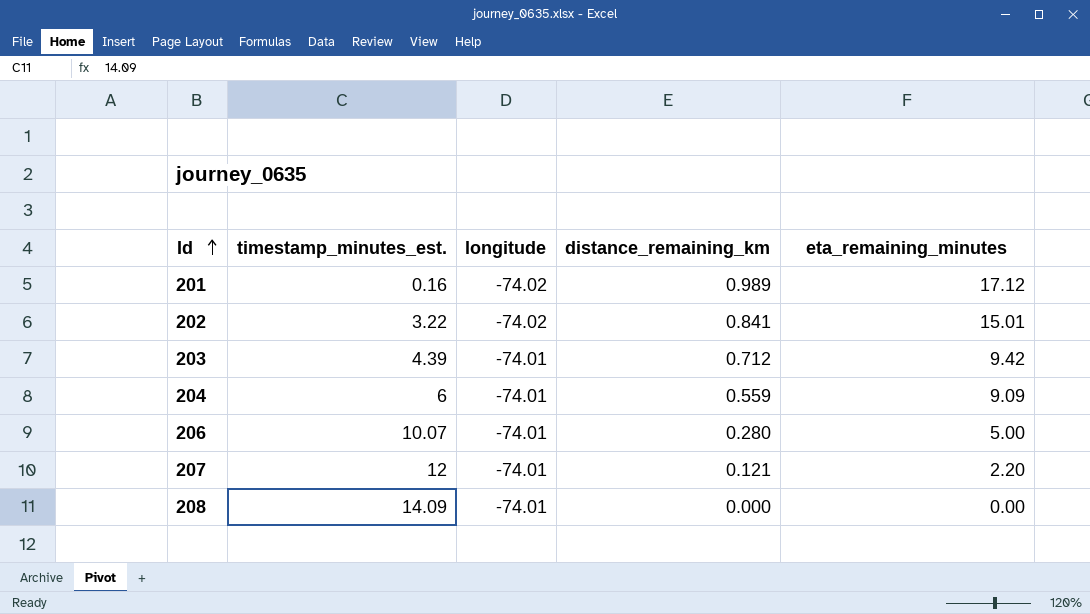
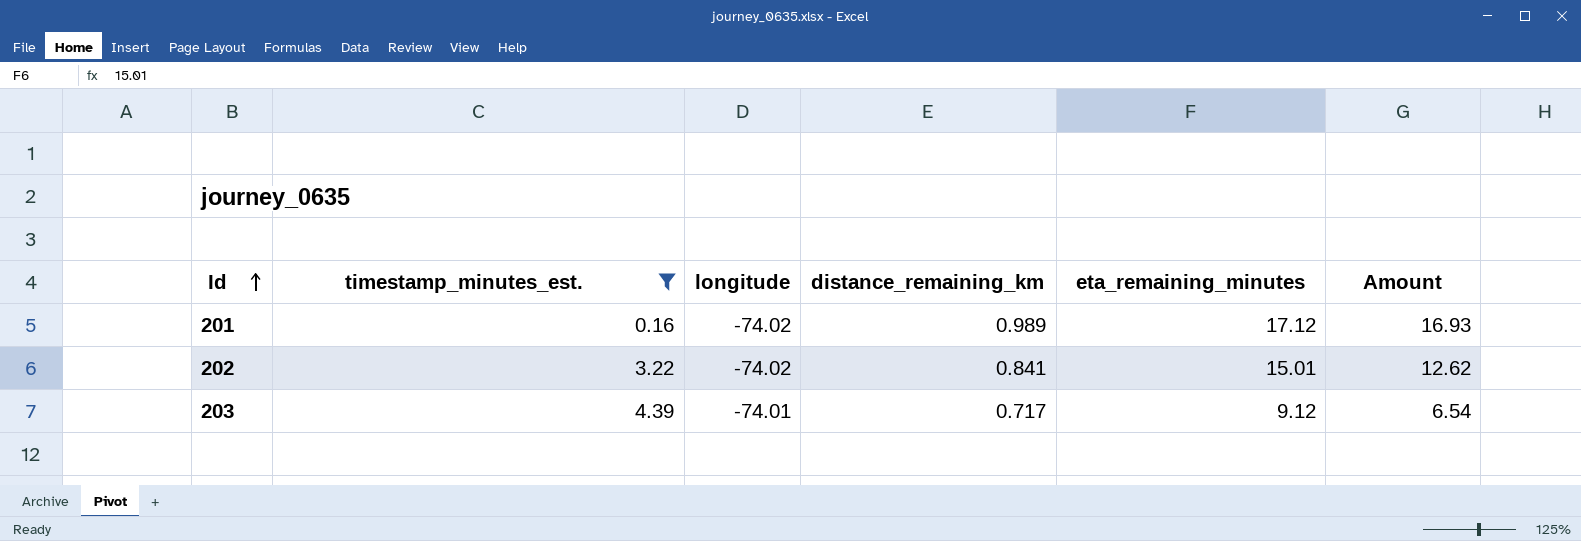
filter: none -> timestamp_minutes_est. <= 4.39
column Amount | formula: none -> [distance_remaining_km] * [eta_remaining_minutes]
203 | distance_remaining_km: 0.712 -> 0.717
203 | eta_remaining_minutes: 9.42 -> 9.12

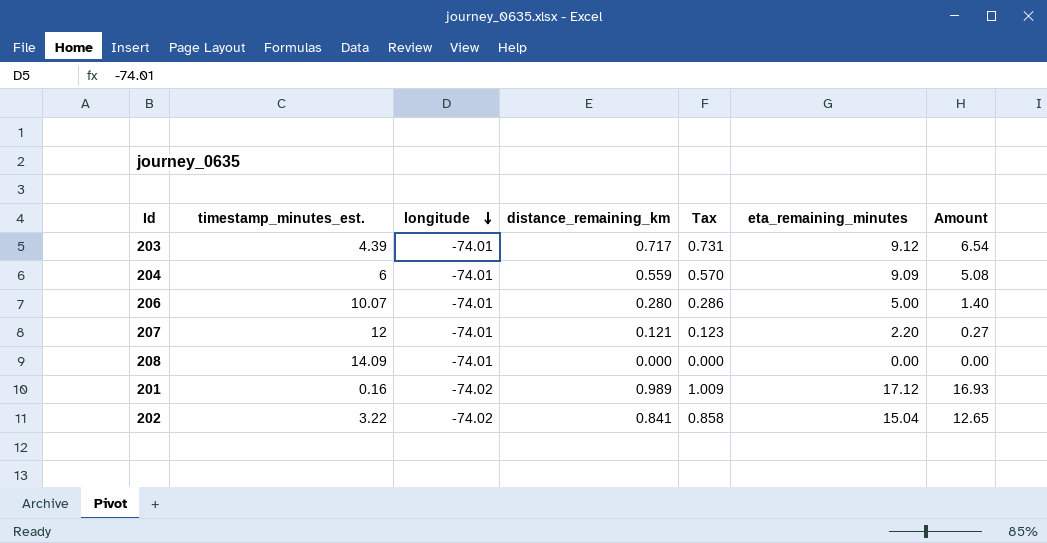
filter: timestamp_minutes_est. <= 4.39 -> none
row order: Id ascending -> longitude descending
column Tax | formula: none -> [distance_remaining_km] * 1.02
202 | eta_remaining_minutes: 15.01 -> 15.04
202 | Amount: 12.62 -> 12.65

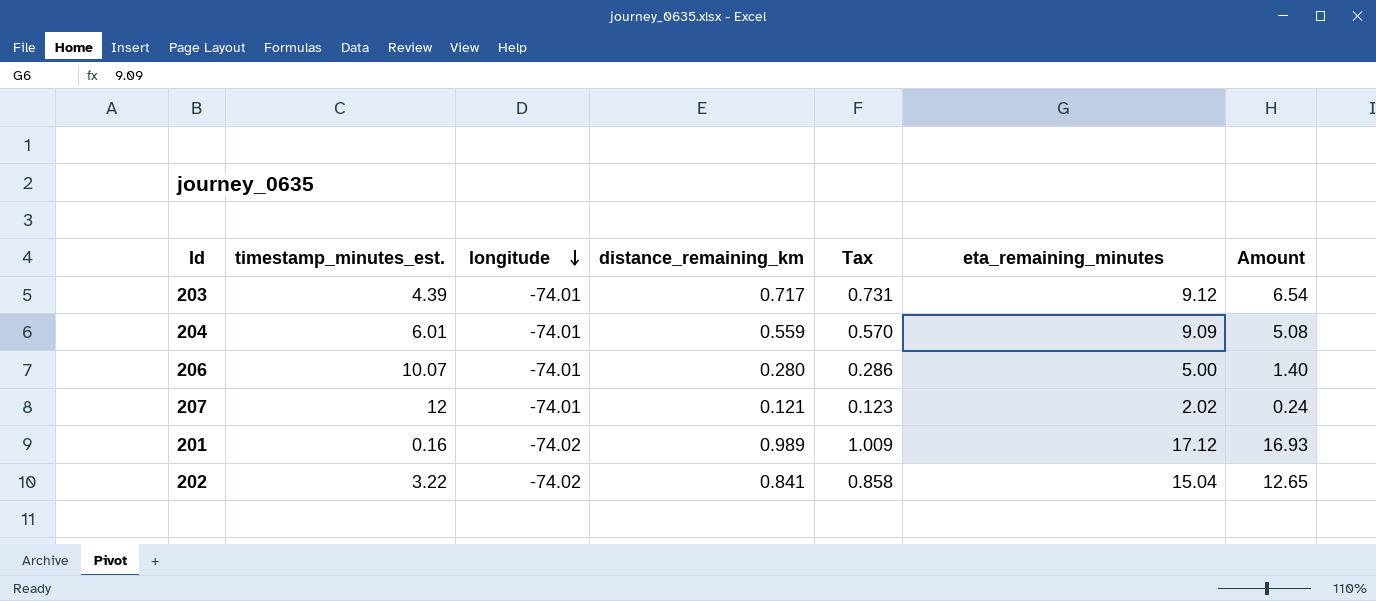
row 208: 14.09 | -74.01 | 0.000 | 0.000 | 0.00 | 0.00 -> none
204 | timestamp_minutes_est.: 6 -> 6.01
207 | eta_remaining_minutes: 2.20 -> 2.02
207 | Amount: 0.27 -> 0.24

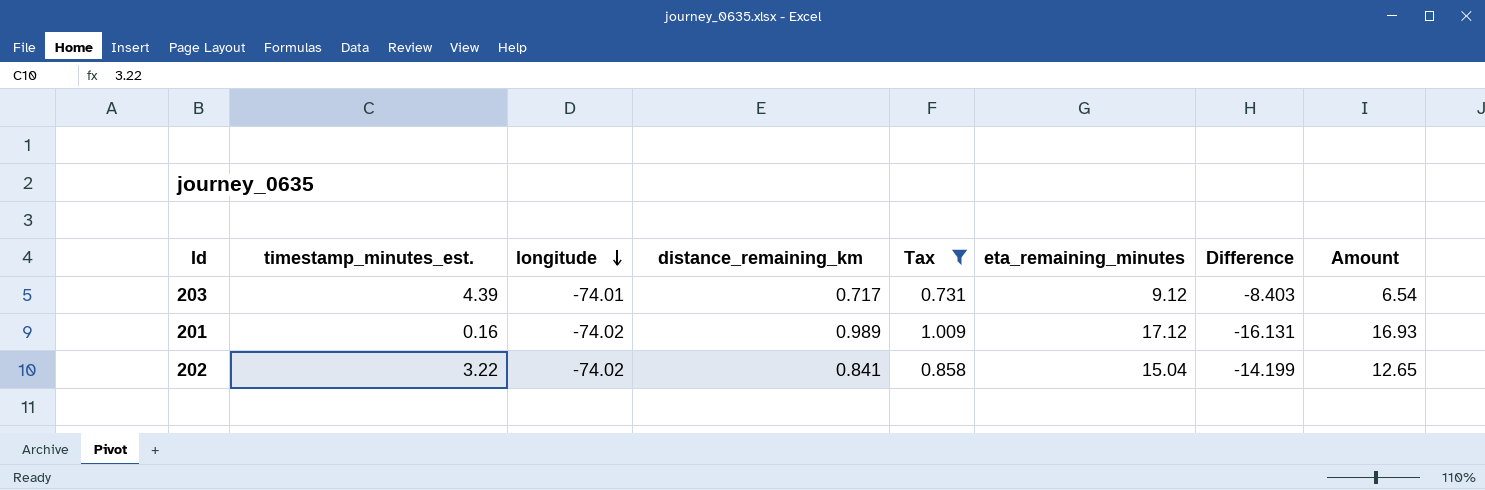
filter: none -> Tax >= 0.731
column Difference | formula: none -> [distance_remaining_km] - [eta_remaining_minutes]

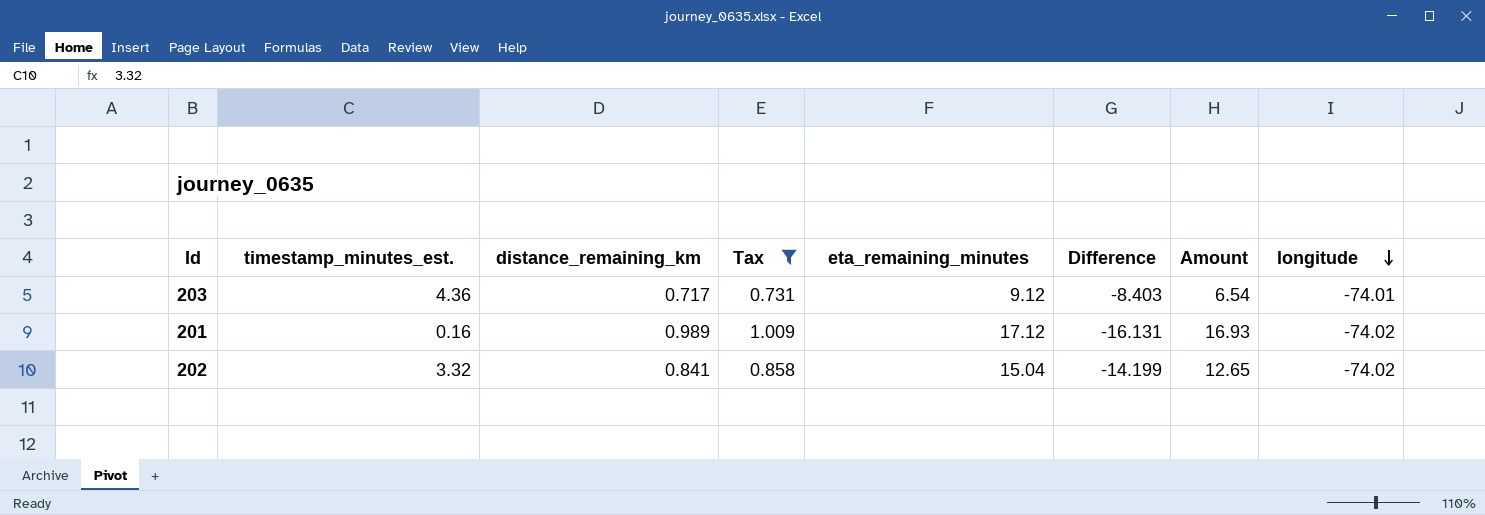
column longitude | position: 3 -> 8
203 | timestamp_minutes_est.: 4.39 -> 4.36
202 | timestamp_minutes_est.: 3.22 -> 3.32

